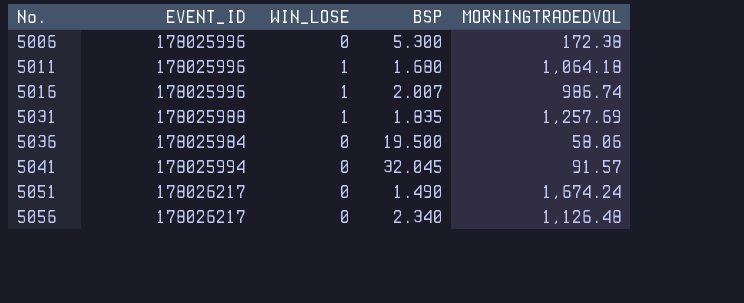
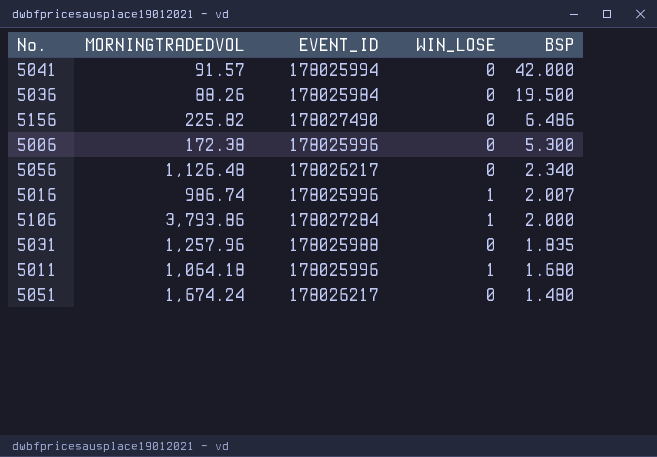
row order: No. ascending -> BSP descending
column MORNINGTRADEDVOL | position: 5 -> 2
5041 | BSP: 32.045 -> 42.000
5036 | MORNINGTRADEDVOL: 58.06 -> 88.26
row 5156: none -> 225.82 | 178027490 | 0 | 6.486
row 5106: none -> 3,793.86 | 178027284 | 1 | 2.000
5031 | MORNINGTRADEDVOL: 1,257.69 -> 1,257.96
5031 | WIN_LOSE: 1 -> 0
5051 | BSP: 1.490 -> 1.480

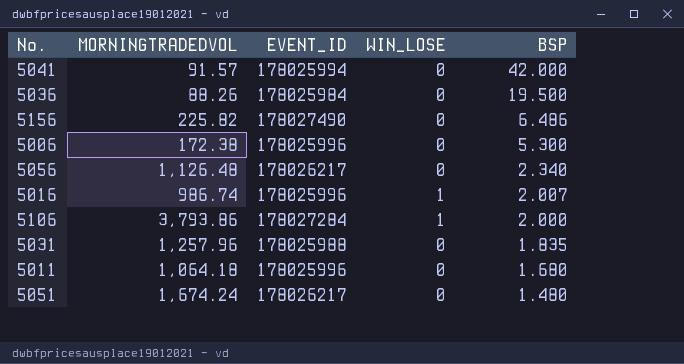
5011 | WIN_LOSE: 1 -> 0

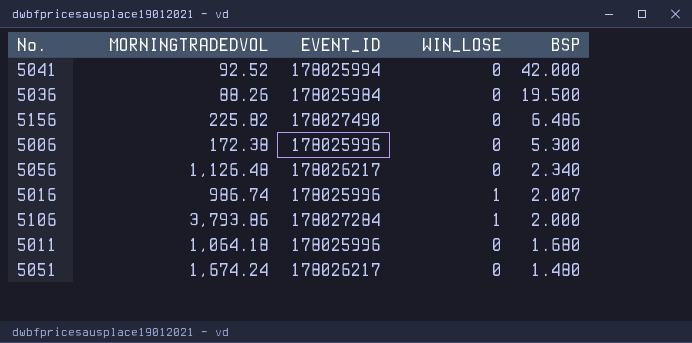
row 5031: 1,257.96 | 178025988 | 0 | 1.835 -> none
5041 | MORNINGTRADEDVOL: 91.57 -> 92.52

